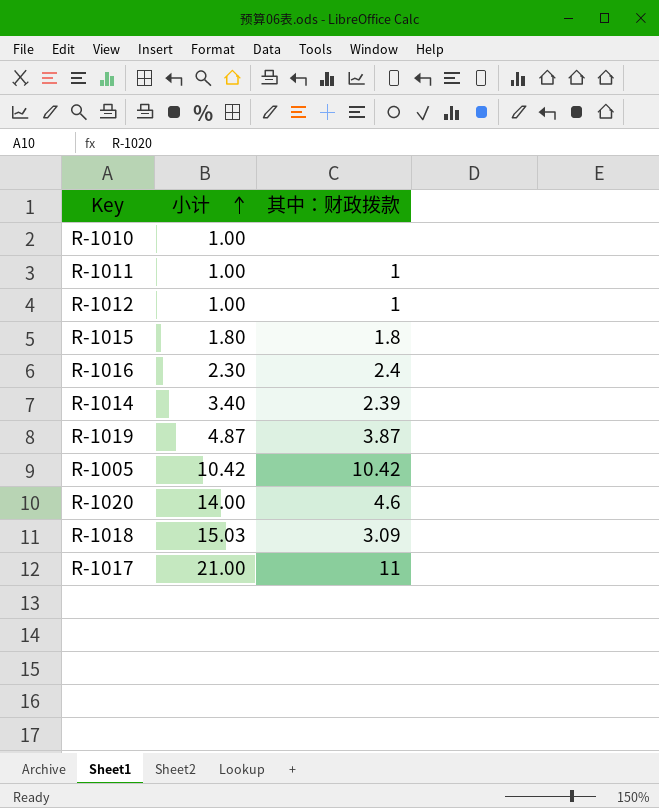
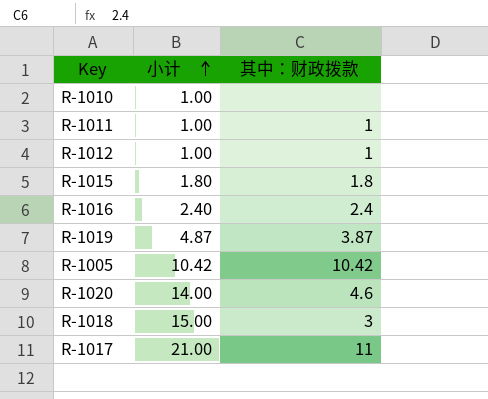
row R-1014: 3.40 | 2.39 -> none
R-1016 | 小计: 2.30 -> 2.40
R-1018 | 小计: 15.03 -> 15.00
R-1018 | 其中：财政拨款: 3.09 -> 3

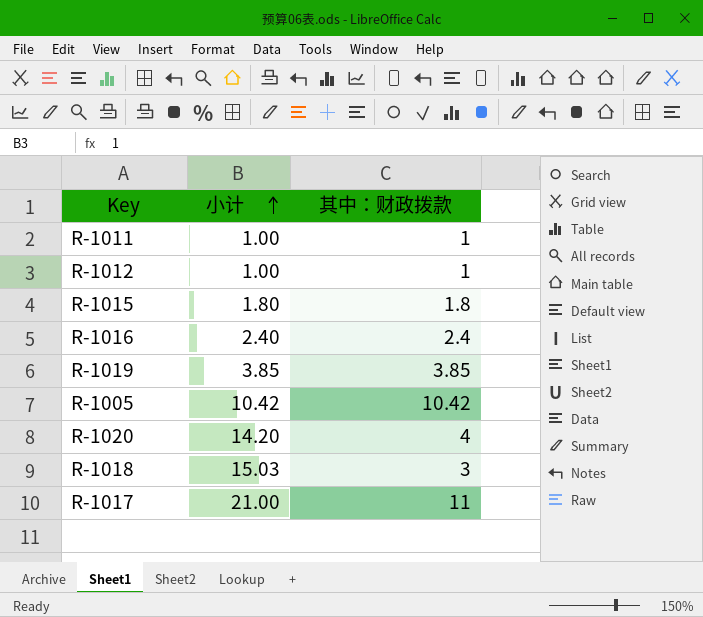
row R-1010: 1.00 | none -> none
R-1019 | 小计: 4.87 -> 3.85
R-1019 | 其中：财政拨款: 3.87 -> 3.85
R-1020 | 小计: 14.00 -> 14.20
R-1020 | 其中：财政拨款: 4.6 -> 4
R-1018 | 小计: 15.00 -> 15.03

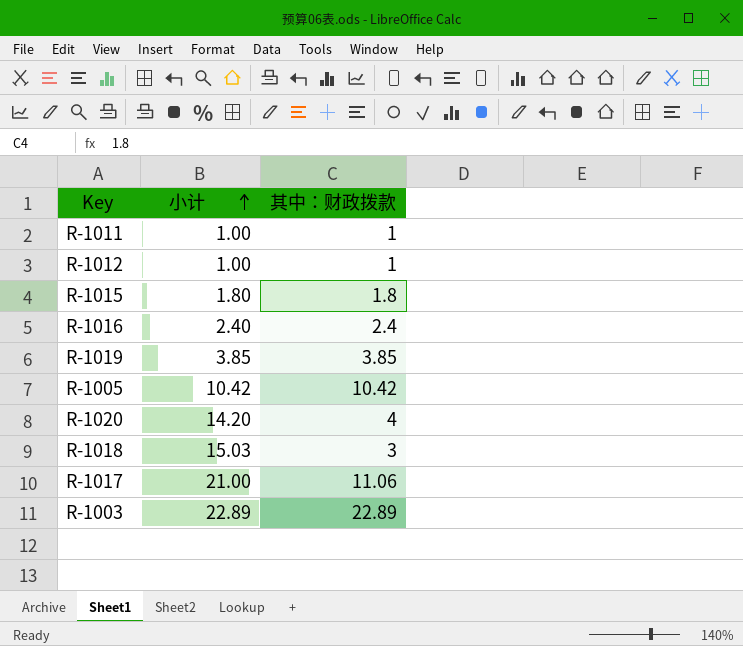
R-1017 | 其中：财政拨款: 11 -> 11.06
row R-1003: none -> 22.89 | 22.89

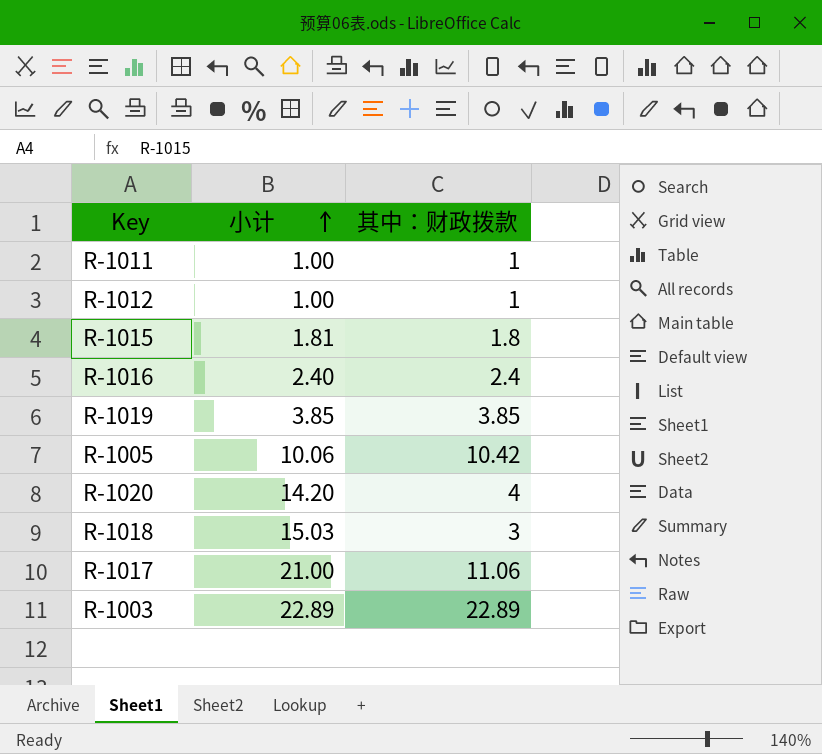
R-1015 | 小计: 1.80 -> 1.81
R-1005 | 小计: 10.42 -> 10.06

